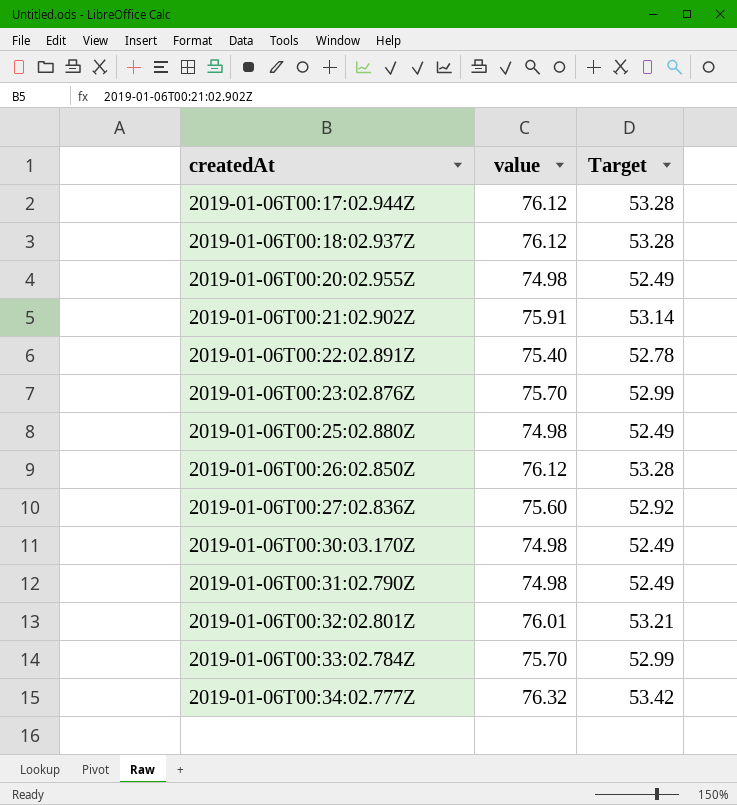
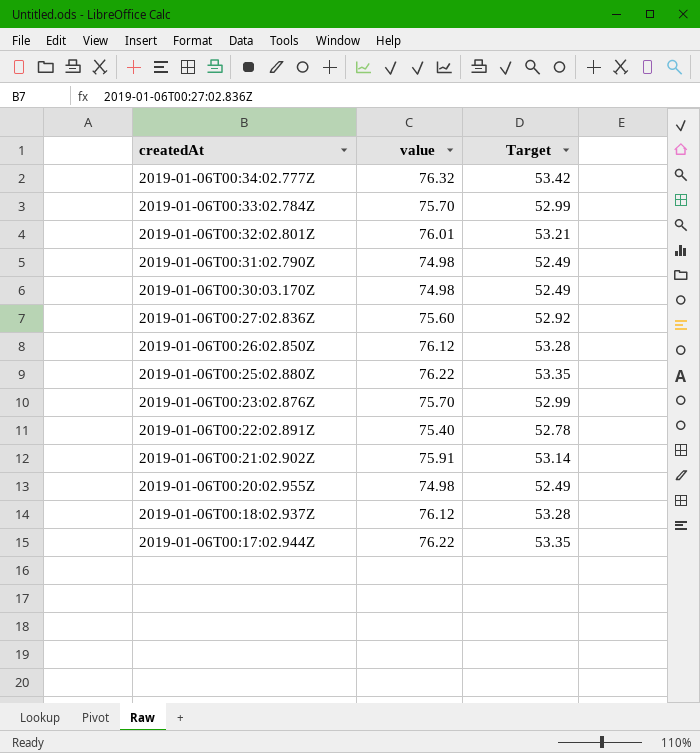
row order: createdAt ascending -> createdAt descending
2019-01-06T00:25:02.880Z | value: 74.98 -> 76.22
2019-01-06T00:25:02.880Z | Target: 52.49 -> 53.35
2019-01-06T00:17:02.944Z | value: 76.12 -> 76.22
2019-01-06T00:17:02.944Z | Target: 53.28 -> 53.35

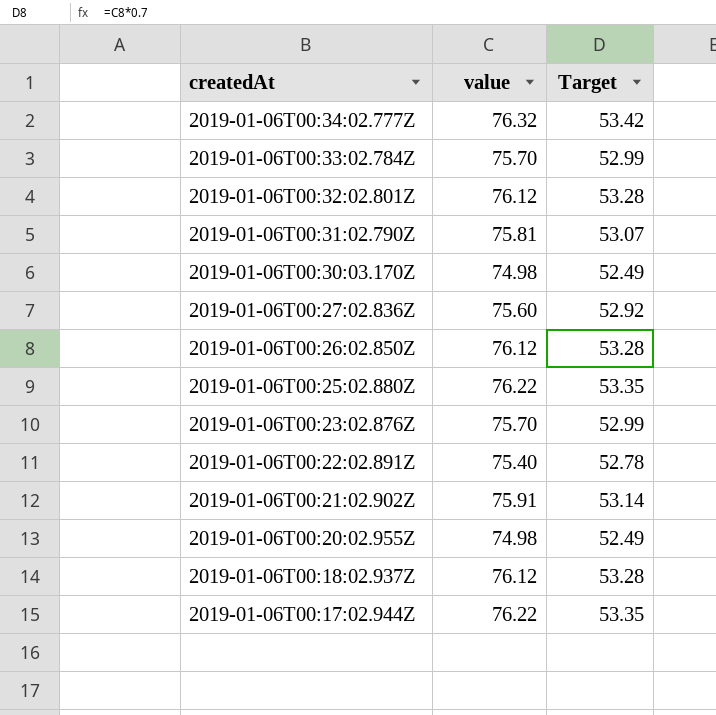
2019-01-06T00:32:02.801Z | value: 76.01 -> 76.12
2019-01-06T00:32:02.801Z | Target: 53.21 -> 53.28
2019-01-06T00:31:02.790Z | value: 74.98 -> 75.81
2019-01-06T00:31:02.790Z | Target: 52.49 -> 53.07

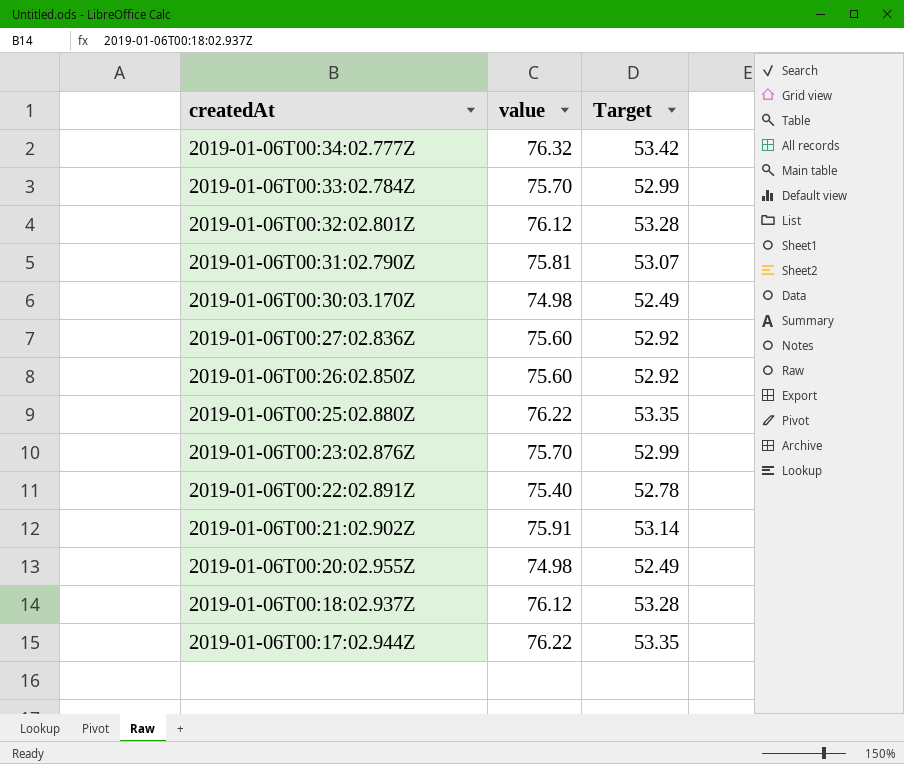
2019-01-06T00:26:02.850Z | value: 76.12 -> 75.60
2019-01-06T00:26:02.850Z | Target: 53.28 -> 52.92

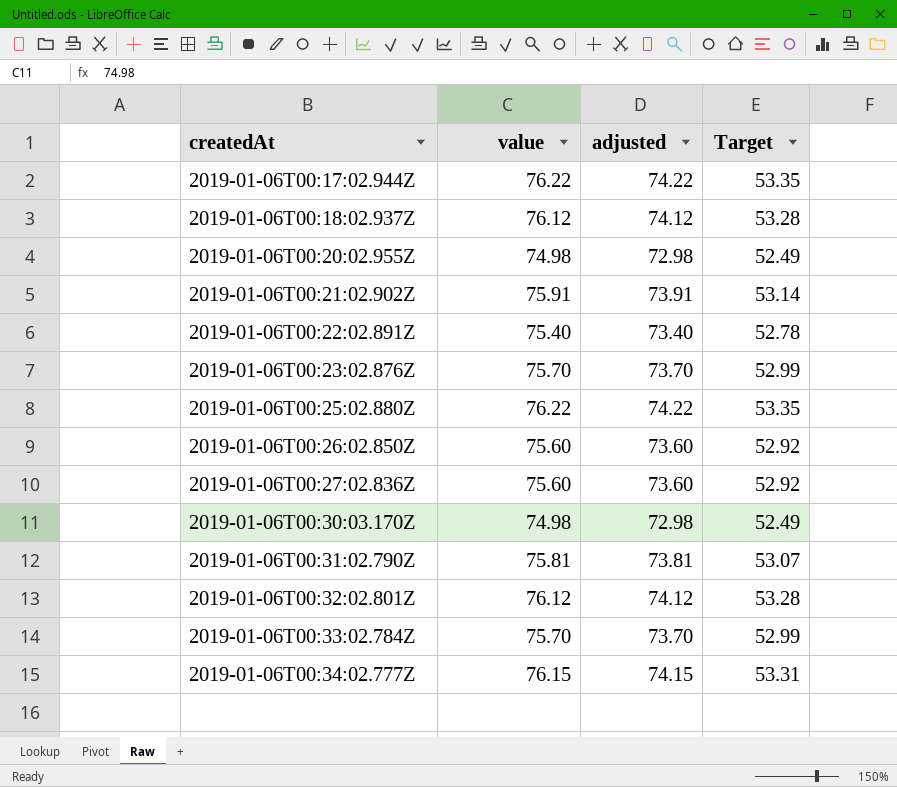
row order: createdAt descending -> createdAt ascending
column adjusted | formula: none -> [value] - 2
2019-01-06T00:34:02.777Z | value: 76.32 -> 76.15
2019-01-06T00:34:02.777Z | Target: 53.42 -> 53.31

